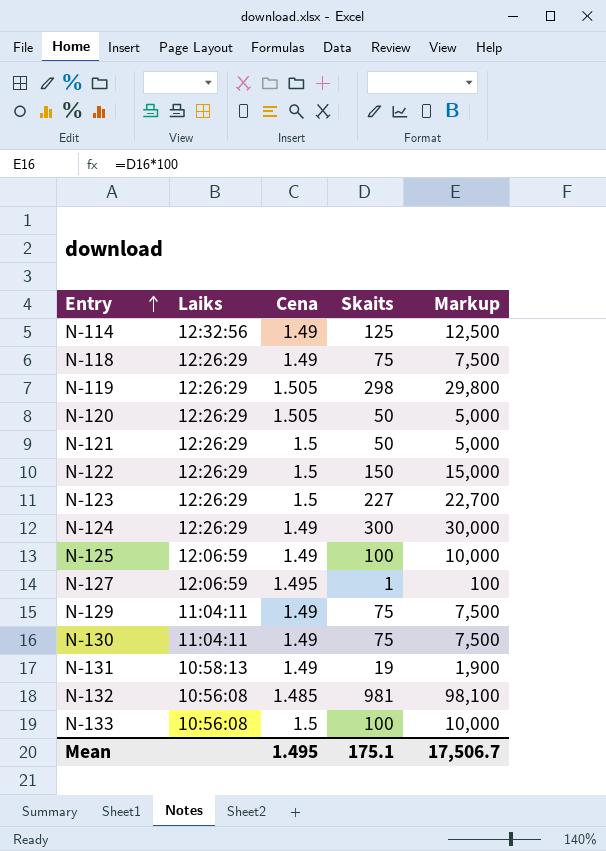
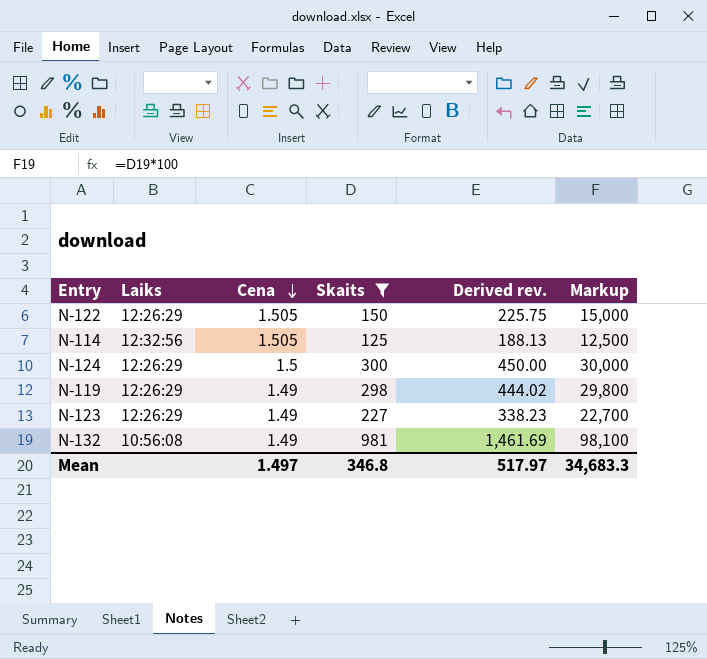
filter: none -> Skaits >= 125
row order: Entry ascending -> Cena descending
column Derived rev. | formula: none -> [Cena] * [Skaits]
N-122 | Cena: 1.5 -> 1.505
N-114 | Cena: 1.49 -> 1.505
N-124 | Cena: 1.49 -> 1.5
N-119 | Cena: 1.505 -> 1.49
N-123 | Cena: 1.5 -> 1.49
N-132 | Cena: 1.485 -> 1.49
Mean | Cena: 1.495 -> 1.497
Mean | Skaits: 175.1 -> 346.8
Mean | Markup: 17,506.7 -> 34,683.3

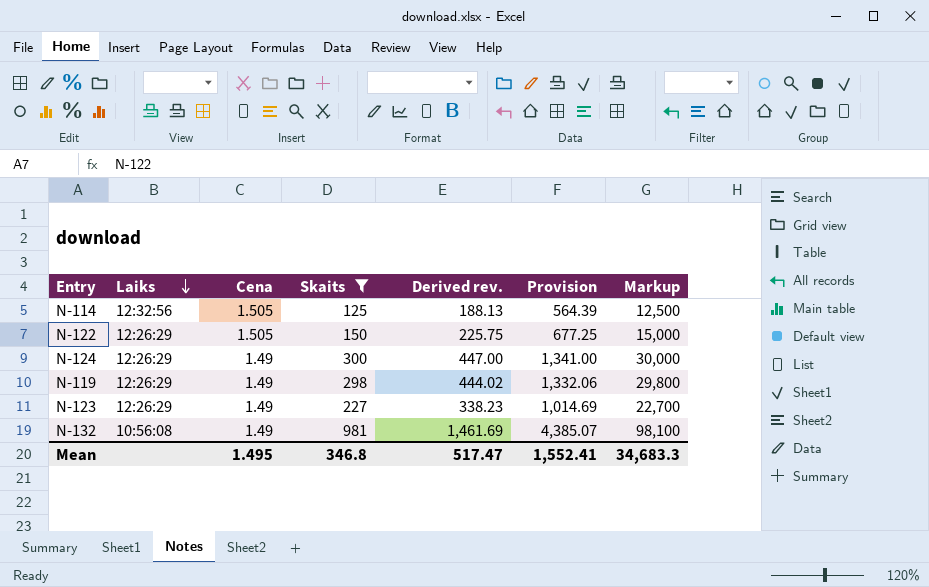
row order: Cena descending -> Laiks descending
column Provision | formula: none -> [Derived rev.] * 3
N-124 | Cena: 1.5 -> 1.49
N-124 | Derived rev.: 450.00 -> 447.00
Mean | Cena: 1.497 -> 1.495
Mean | Derived rev.: 517.97 -> 517.47

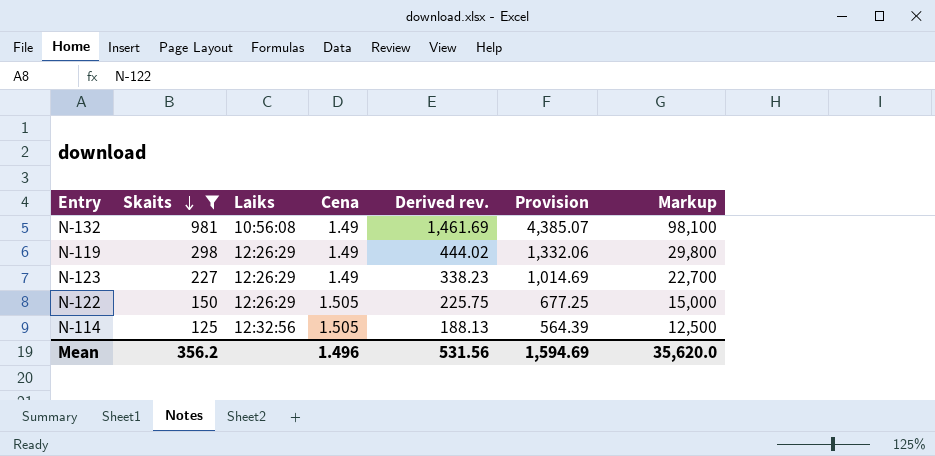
row order: Laiks descending -> Skaits descending
column Skaits | position: 4 -> 2
row N-124: 12:26:29 | 1.49 | 300 | 447.00 | 1,341.00 | 30,000 -> none
Mean | Skaits: 346.8 -> 356.2
Mean | Cena: 1.495 -> 1.496
Mean | Derived rev.: 517.47 -> 531.56
Mean | Provision: 1,552.41 -> 1,594.69
Mean | Markup: 34,683.3 -> 35,620.0

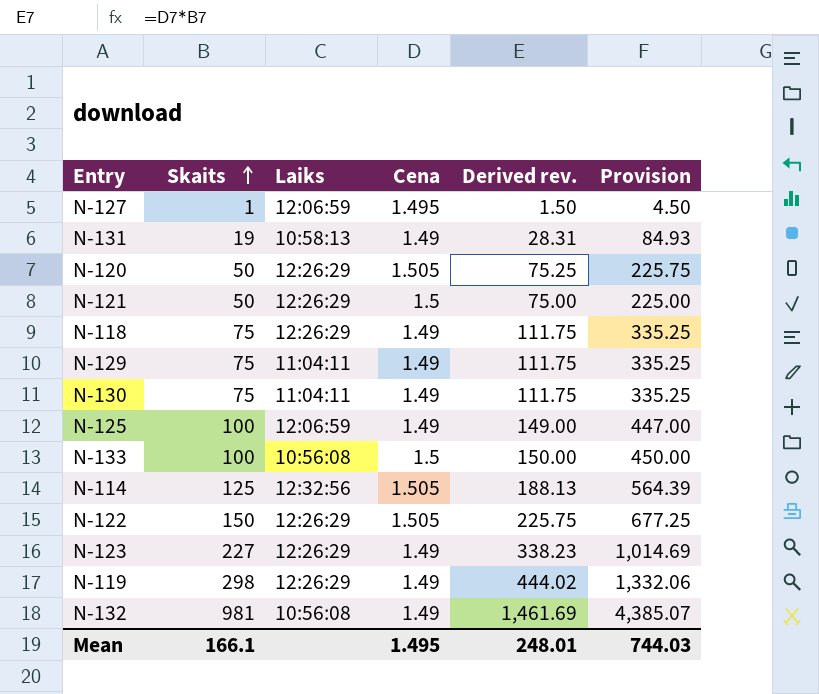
filter: Skaits >= 125 -> none
row order: Skaits descending -> Skaits ascending
column Markup | formula: [Skaits] * 100 -> none
Mean | Skaits: 356.2 -> 166.1
Mean | Cena: 1.496 -> 1.495
Mean | Derived rev.: 531.56 -> 248.01
Mean | Provision: 1,594.69 -> 744.03

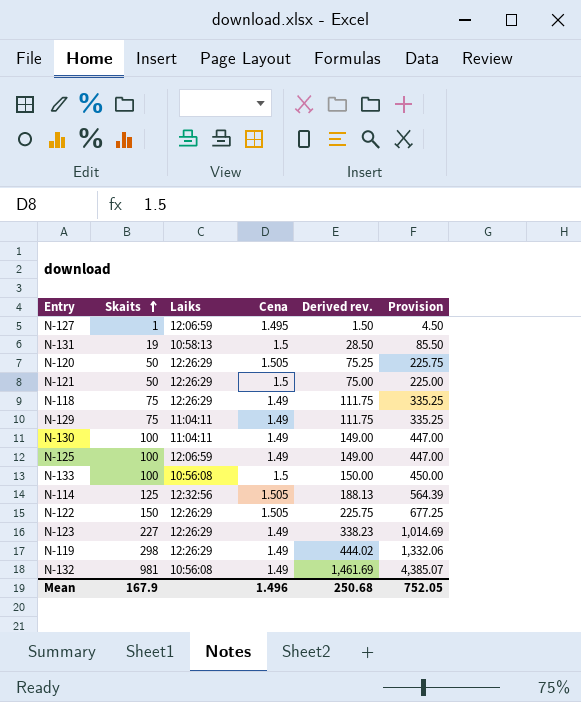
N-131 | Cena: 1.49 -> 1.5
N-131 | Derived rev.: 28.31 -> 28.50
N-131 | Provision: 84.93 -> 85.50
N-130 | Skaits: 75 -> 100
N-130 | Derived rev.: 111.75 -> 149.00
N-130 | Provision: 335.25 -> 447.00
Mean | Skaits: 166.1 -> 167.9
Mean | Cena: 1.495 -> 1.496
Mean | Derived rev.: 248.01 -> 250.68
Mean | Provision: 744.03 -> 752.05

